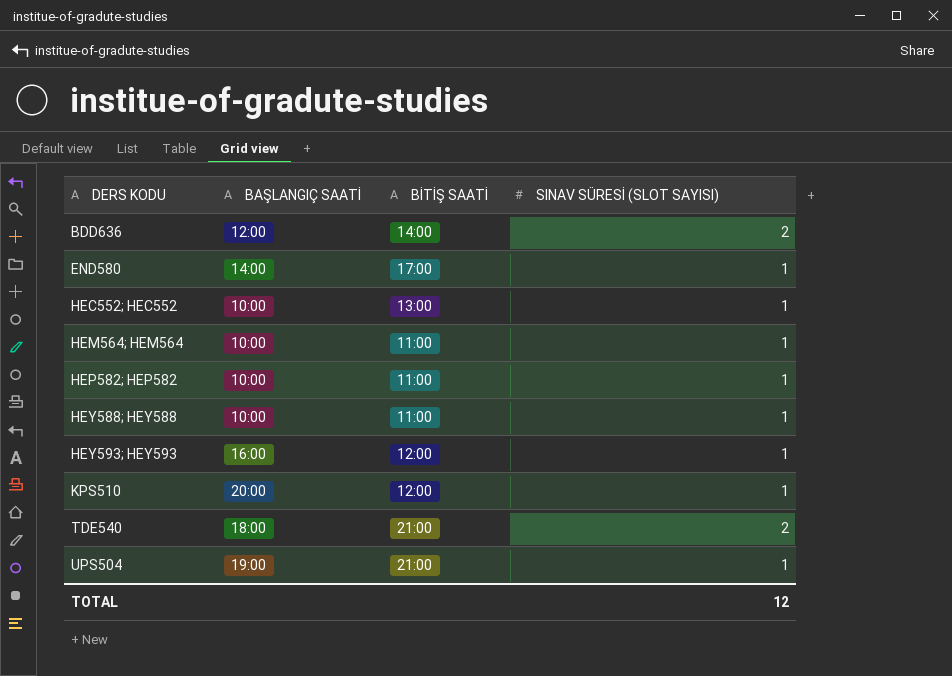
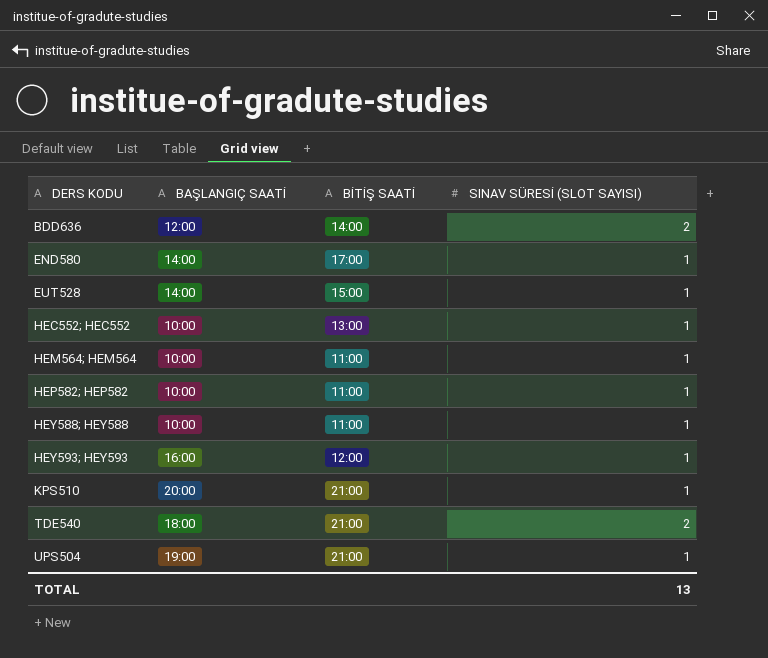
row EUT528: none -> 14:00 | 15:00 | 1
KPS510 | BİTİŞ SAATİ: 12:00 -> 21:00
TOTAL | SINAV SÜRESİ (SLOT SAYISI): 12 -> 13

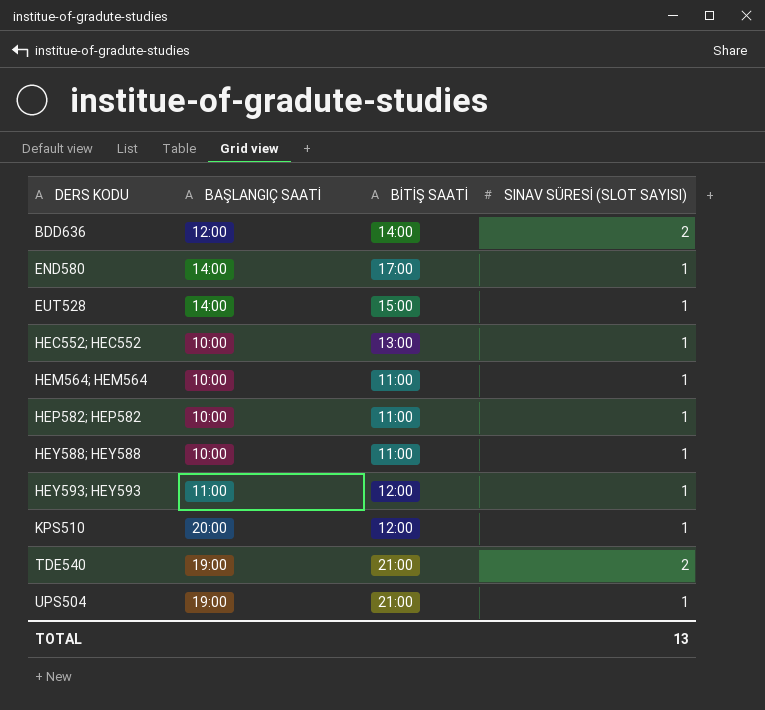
HEY593; HEY593 | BAŞLANGIÇ SAATİ: 16:00 -> 11:00
KPS510 | BİTİŞ SAATİ: 21:00 -> 12:00
TDE540 | BAŞLANGIÇ SAATİ: 18:00 -> 19:00

